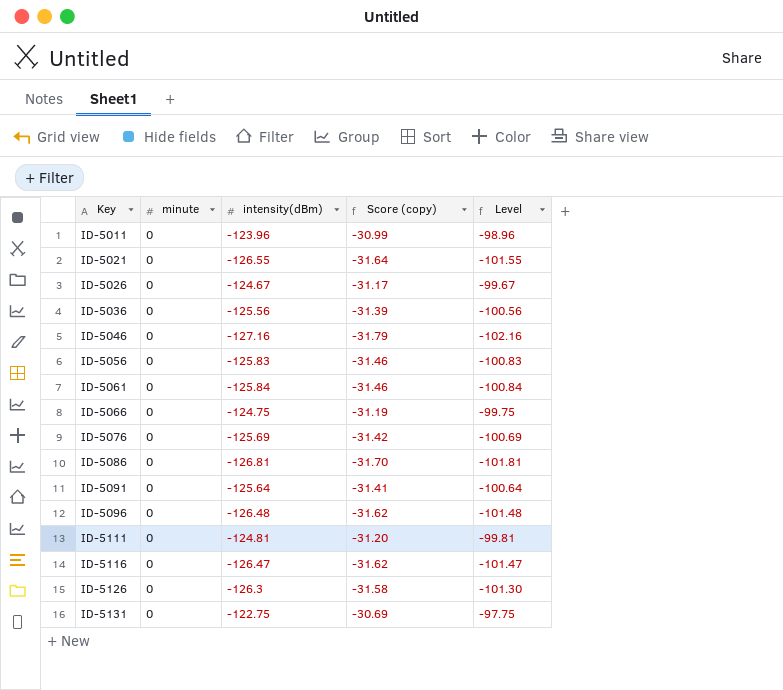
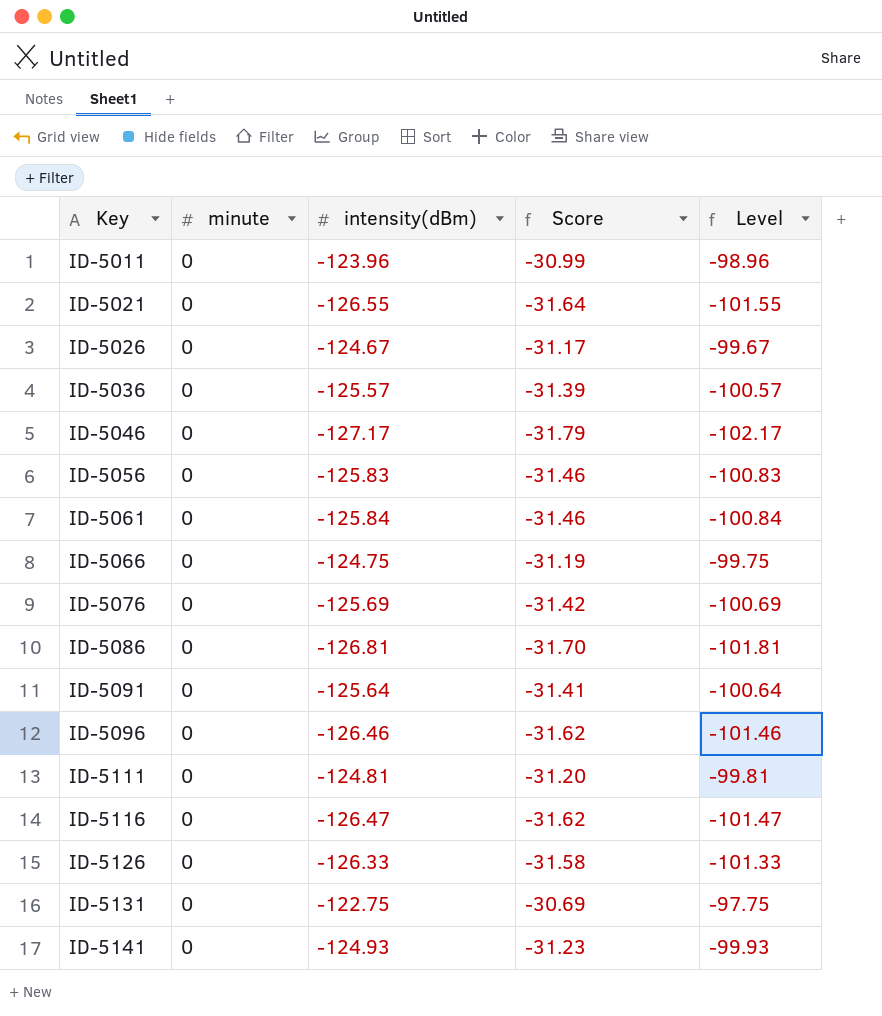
column name: Score (copy) -> Score
ID-5036 | intensity(dBm): -125.56 -> -125.57
ID-5036 | Level: -100.56 -> -100.57
ID-5046 | intensity(dBm): -127.16 -> -127.17
ID-5046 | Level: -102.16 -> -102.17
ID-5096 | intensity(dBm): -126.48 -> -126.46
ID-5096 | Level: -101.48 -> -101.46
ID-5126 | intensity(dBm): -126.3 -> -126.33
ID-5126 | Level: -101.30 -> -101.33
row ID-5141: none -> 0 | -124.93 | -31.23 | -99.93

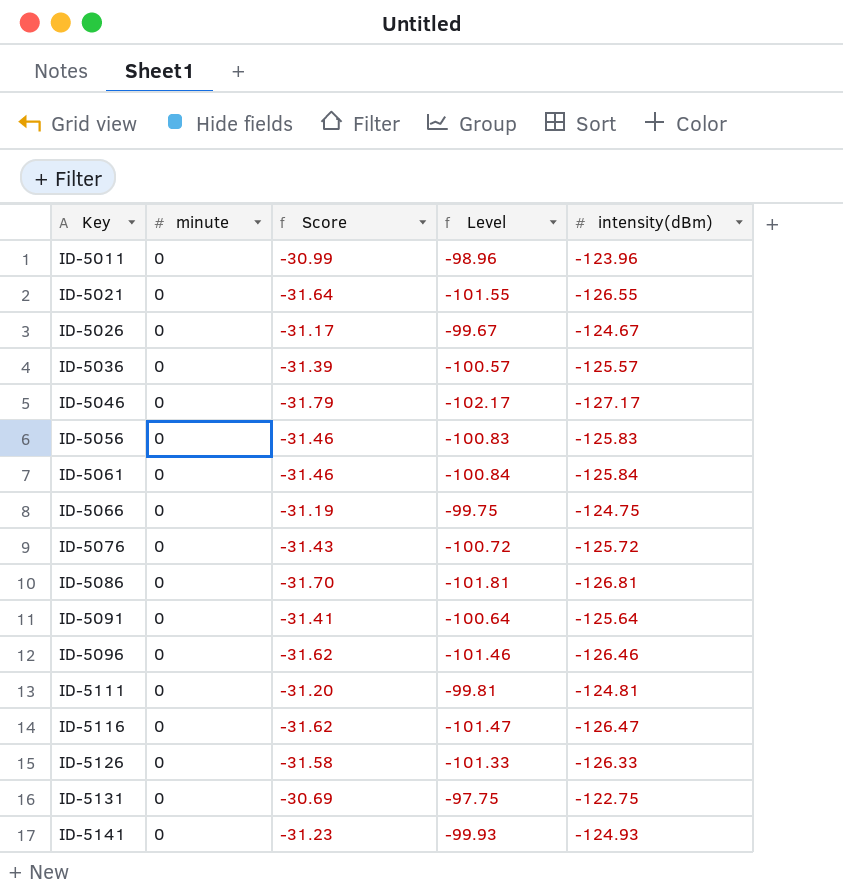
column intensity(dBm) | position: 3 -> 5
ID-5076 | Score: -31.42 -> -31.43
ID-5076 | Level: -100.69 -> -100.72
ID-5076 | intensity(dBm): -125.69 -> -125.72

